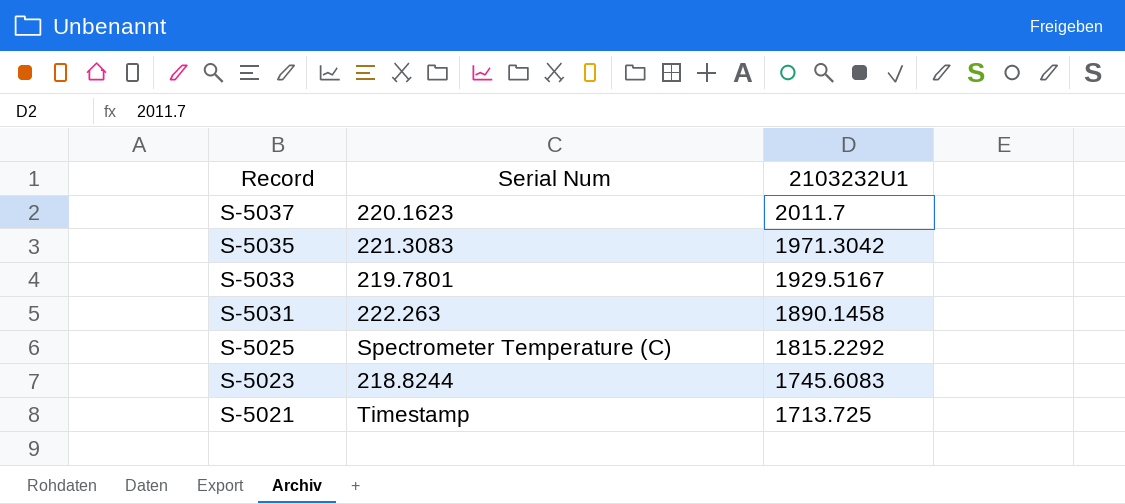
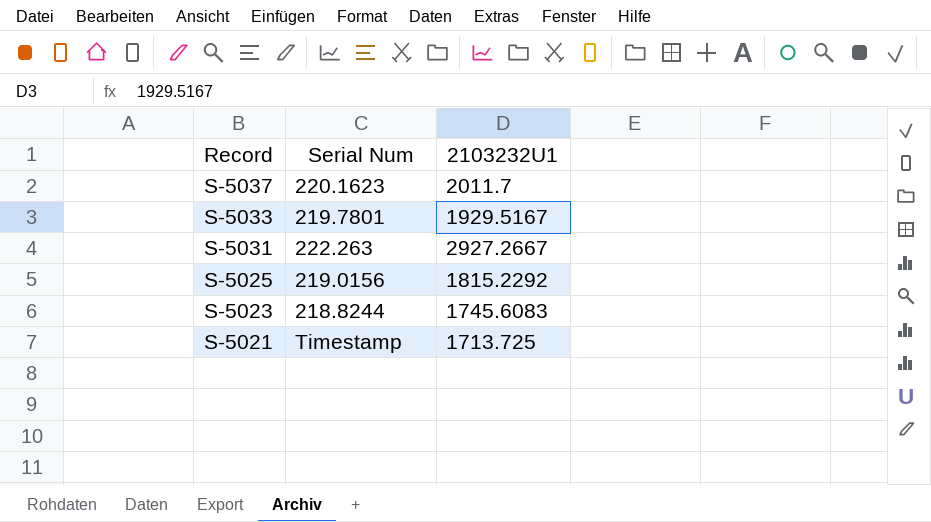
row S-5035: 221.3083 | 1971.3042 -> none
S-5031 | 2103232U1: 1890.1458 -> 2927.2667
S-5025 | Serial Num: Spectrometer Temperature (C) -> 219.0156

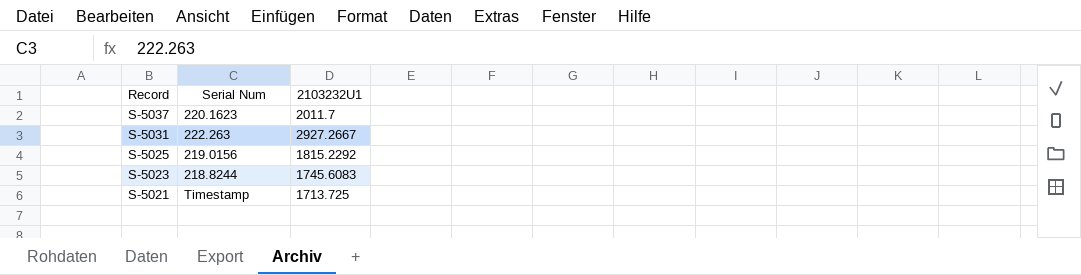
row S-5033: 219.7801 | 1929.5167 -> none

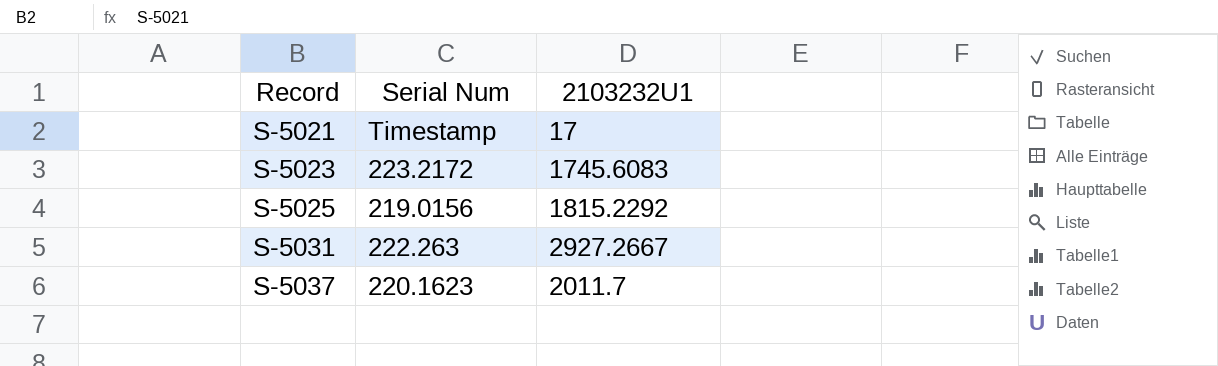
row order: Record descending -> Record ascending
S-5021 | 2103232U1: 1713.725 -> 17
S-5023 | Serial Num: 218.8244 -> 223.2172

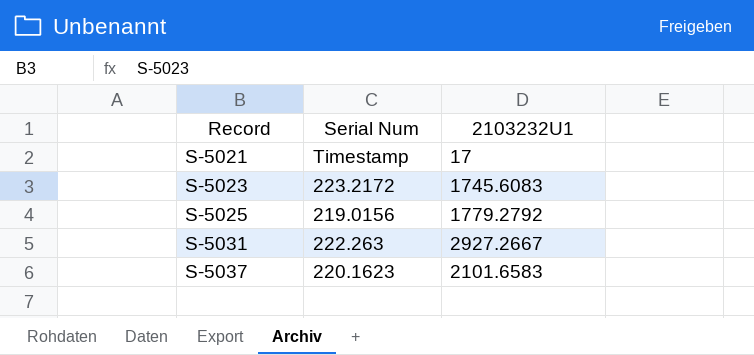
S-5025 | 2103232U1: 1815.2292 -> 1779.2792
S-5037 | 2103232U1: 2011.7 -> 2101.6583

